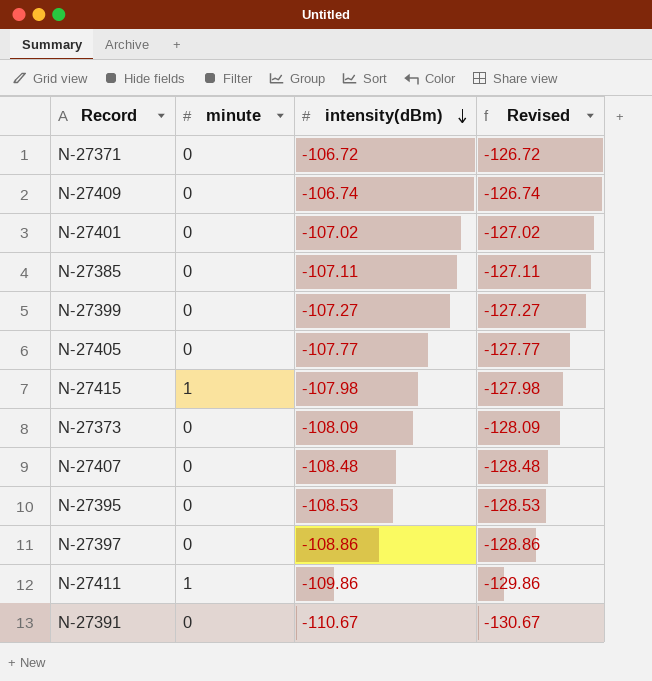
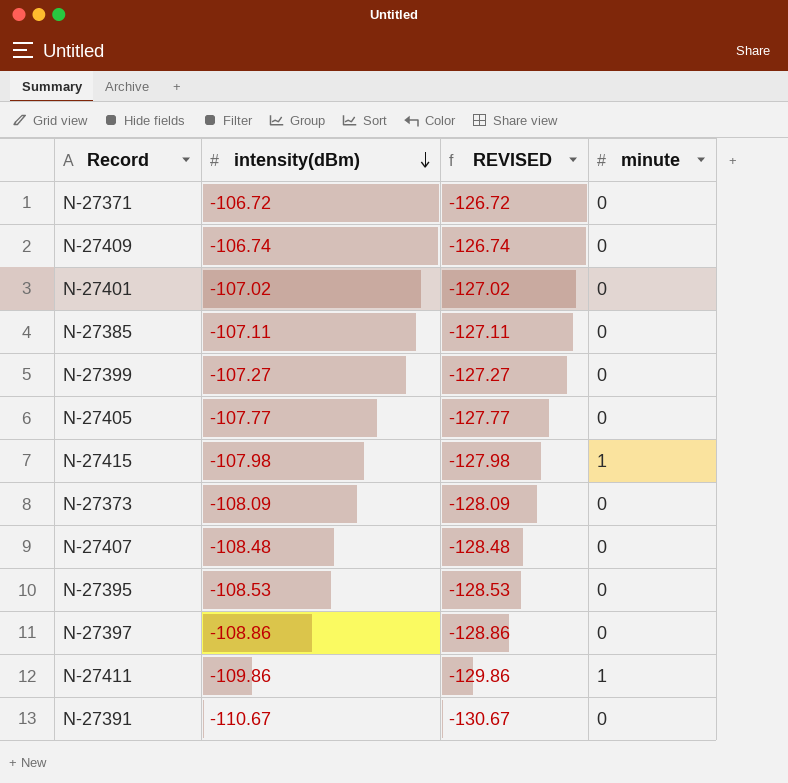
column name: Revised -> REVISED
column minute | position: 2 -> 4

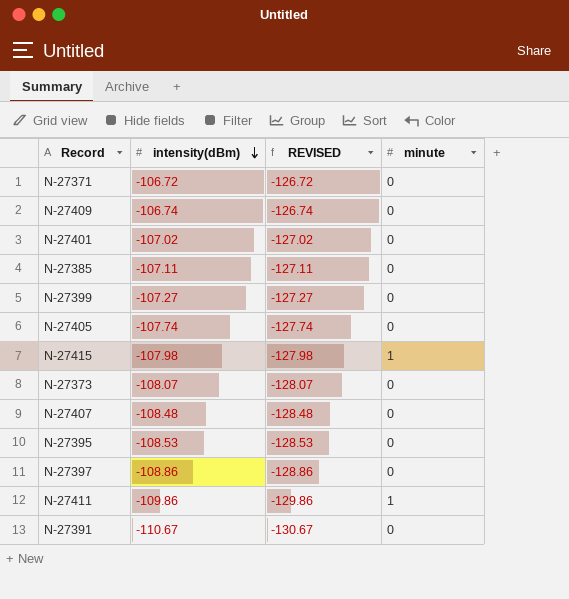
N-27405 | intensity(dBm): -107.77 -> -107.74
N-27405 | REVISED: -127.77 -> -127.74
N-27373 | intensity(dBm): -108.09 -> -108.07
N-27373 | REVISED: -128.09 -> -128.07

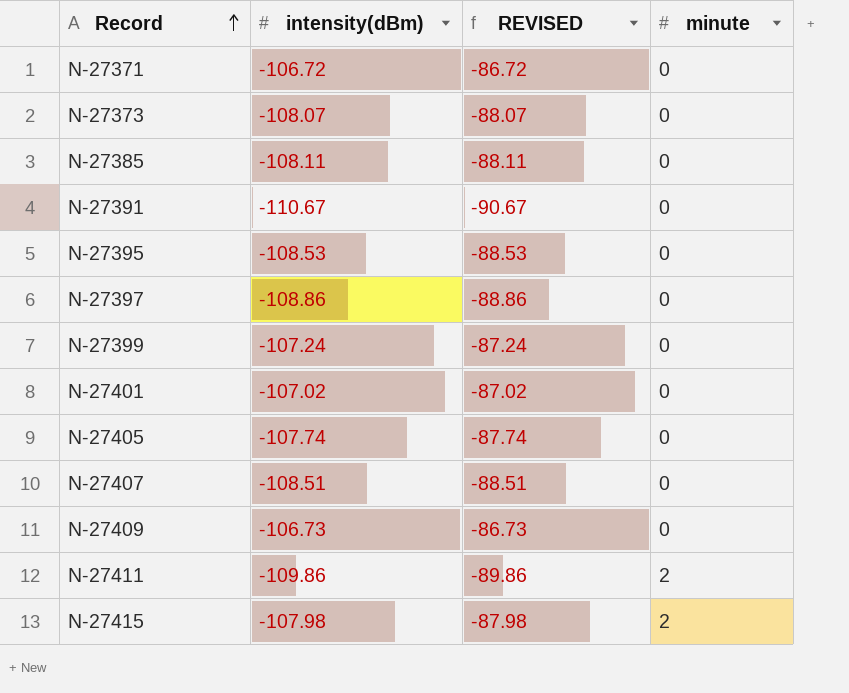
row order: intensity(dBm) descending -> Record ascending
column REVISED | formula: [intensity(dBm)] - 20 -> [intensity(dBm)] + 20
N-27385 | intensity(dBm): -107.11 -> -108.11
N-27399 | intensity(dBm): -107.27 -> -107.24
N-27407 | intensity(dBm): -108.48 -> -108.51
N-27409 | intensity(dBm): -106.74 -> -106.73
N-27411 | minute: 1 -> 2
N-27415 | minute: 1 -> 2

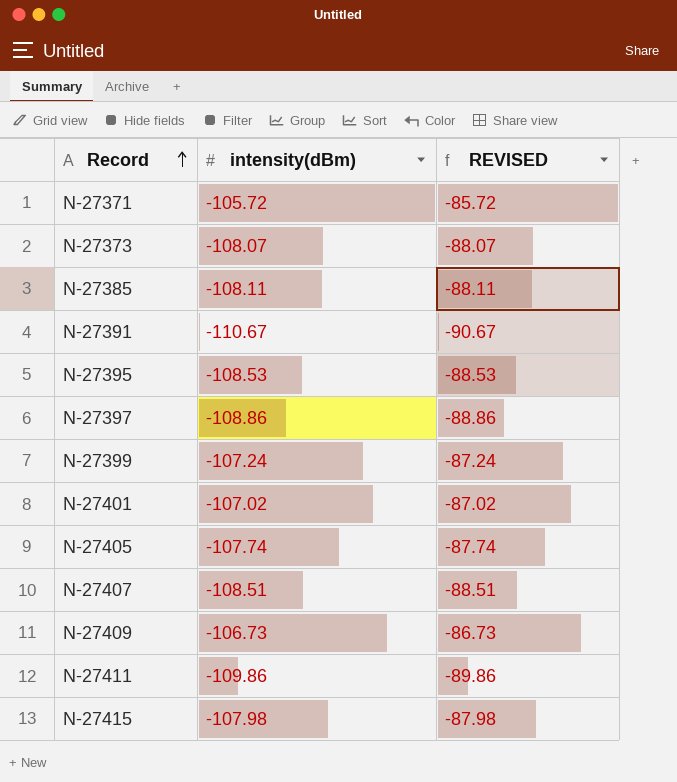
column minute | position: 4 -> none
N-27371 | intensity(dBm): -106.72 -> -105.72
N-27371 | REVISED: -86.72 -> -85.72

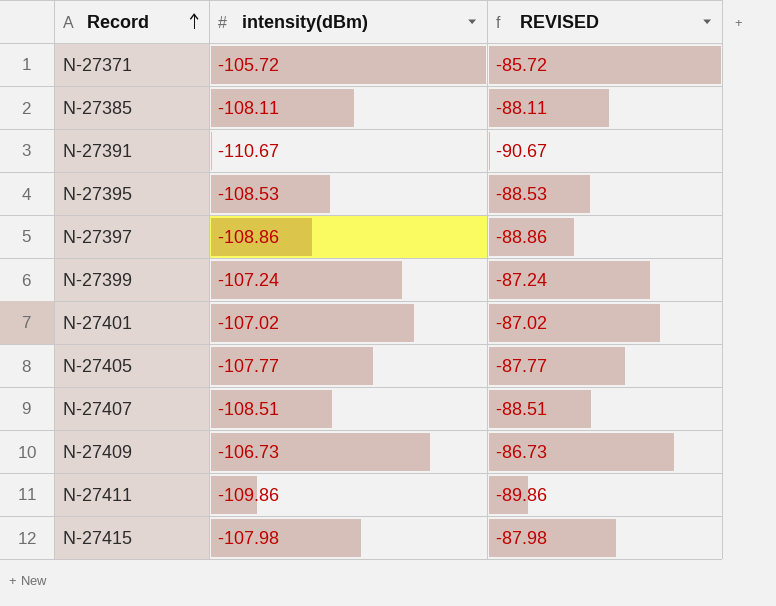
row N-27373: -108.07 | -88.07 -> none
N-27405 | intensity(dBm): -107.74 -> -107.77
N-27405 | REVISED: -87.74 -> -87.77

